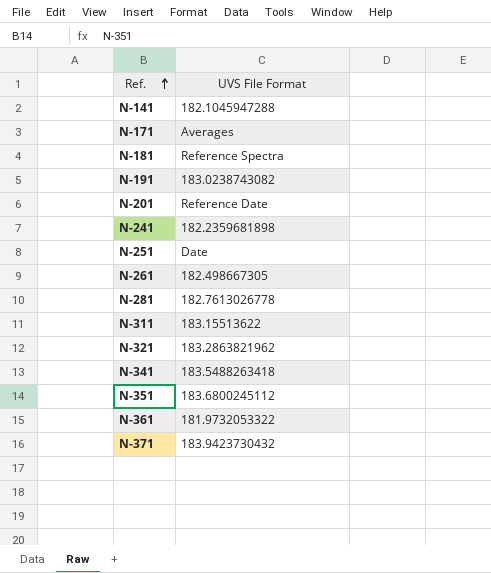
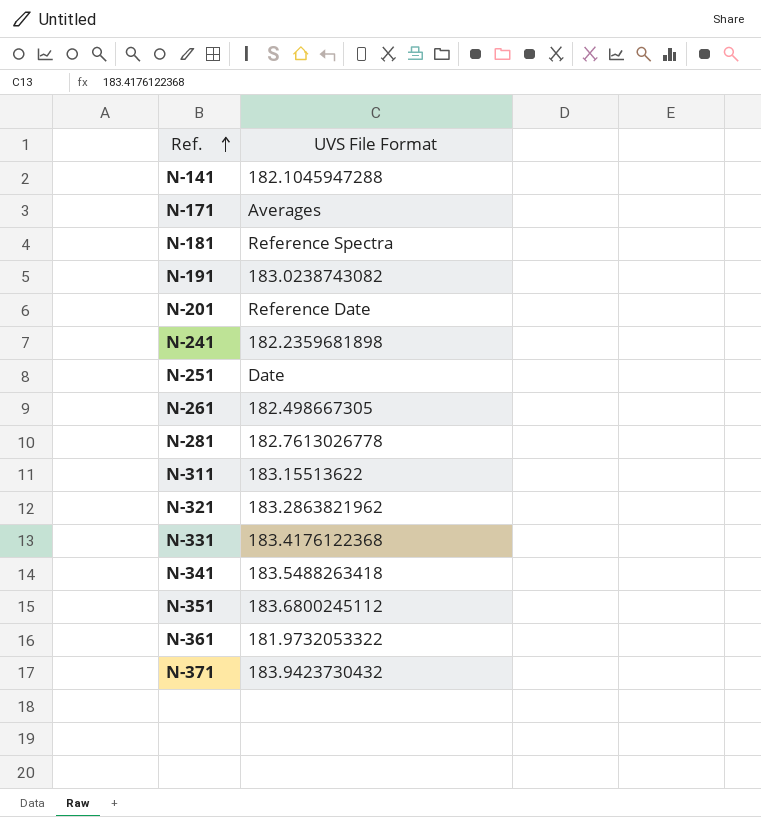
row N-331: none -> 183.4176122368

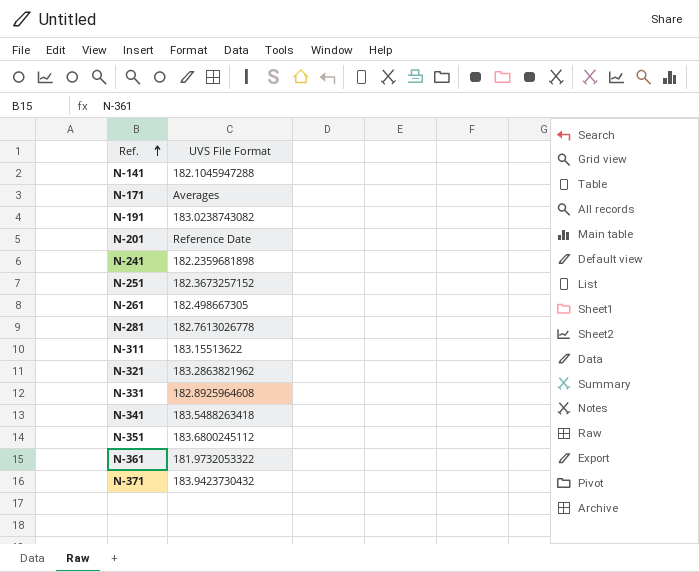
row N-181: Reference Spectra -> none
N-251 | UVS File Format: Date -> 182.3673257152
N-331 | UVS File Format: 183.4176122368 -> 182.8925964608

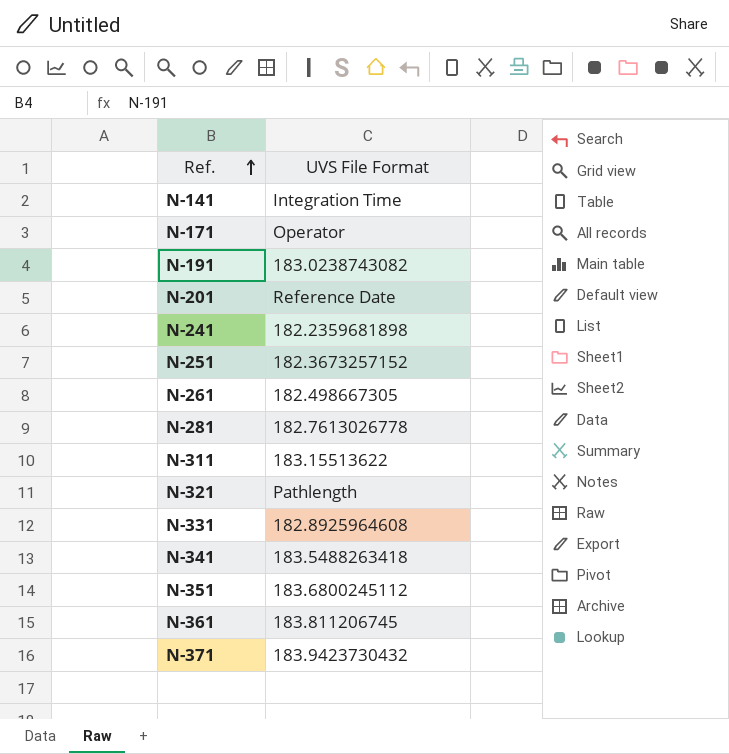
N-141 | UVS File Format: 182.1045947288 -> Integration Time
N-171 | UVS File Format: Averages -> Operator
N-321 | UVS File Format: 183.2863821962 -> Pathlength
N-361 | UVS File Format: 181.9732053322 -> 183.811206745

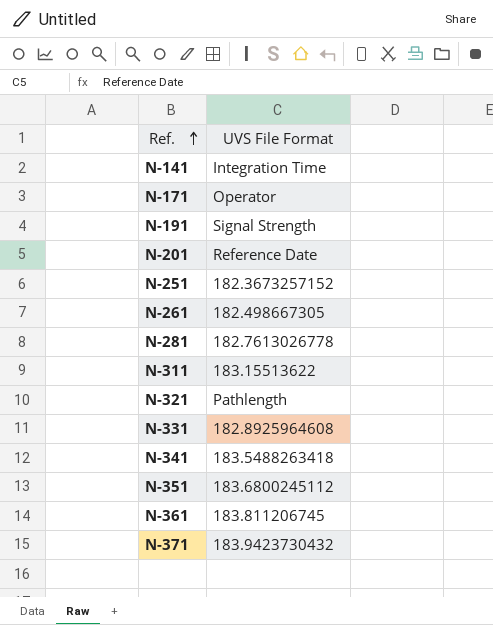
row N-241: 182.2359681898 -> none
N-191 | UVS File Format: 183.0238743082 -> Signal Strength

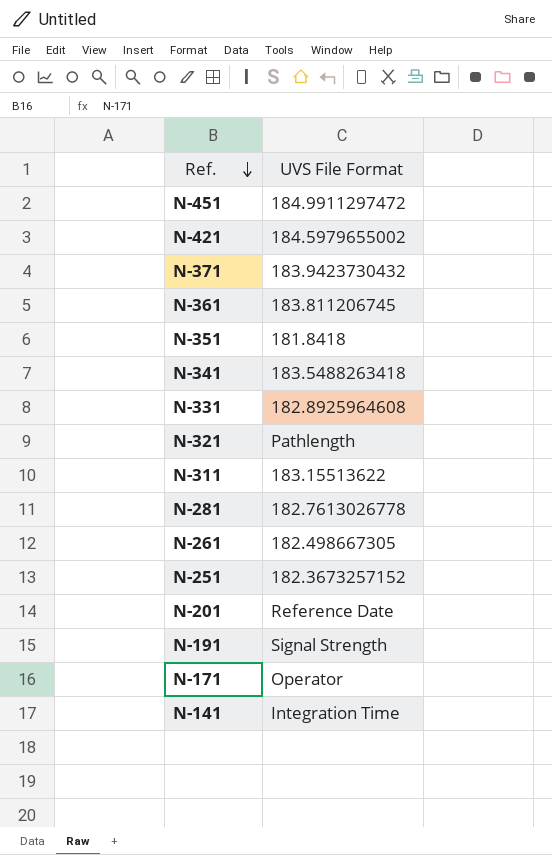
row order: Ref. ascending -> Ref. descending
row N-451: none -> 184.9911297472
row N-421: none -> 184.5979655002
N-351 | UVS File Format: 183.6800245112 -> 181.8418

